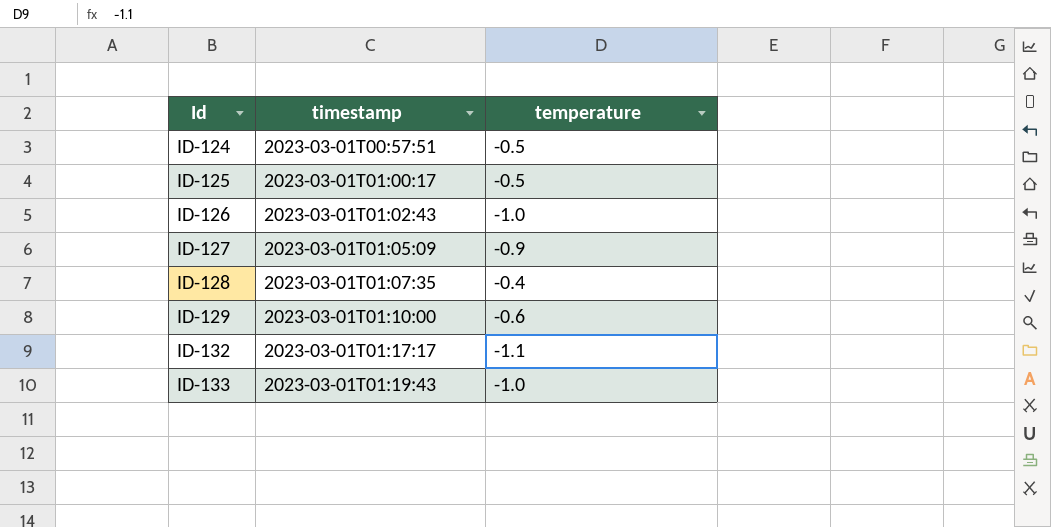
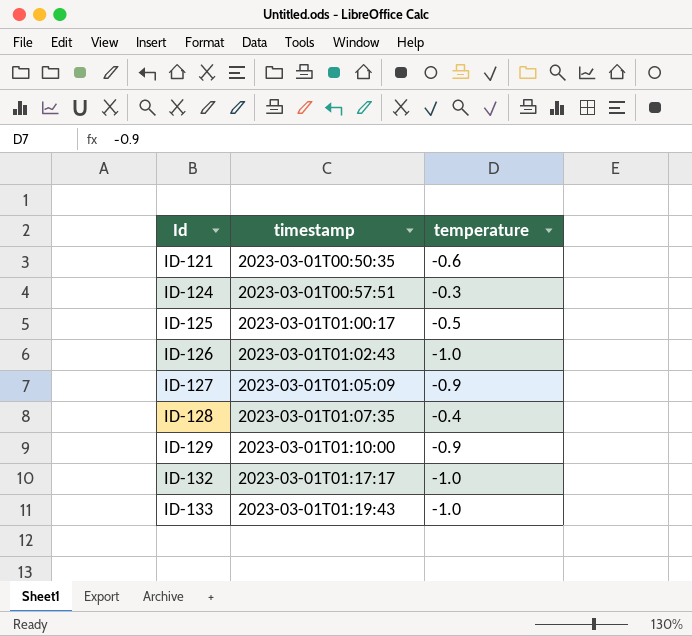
row ID-121: none -> 2023-03-01T00:50:35 | -0.6
ID-124 | temperature: -0.5 -> -0.3
ID-129 | temperature: -0.6 -> -0.9
ID-132 | temperature: -1.1 -> -1.0

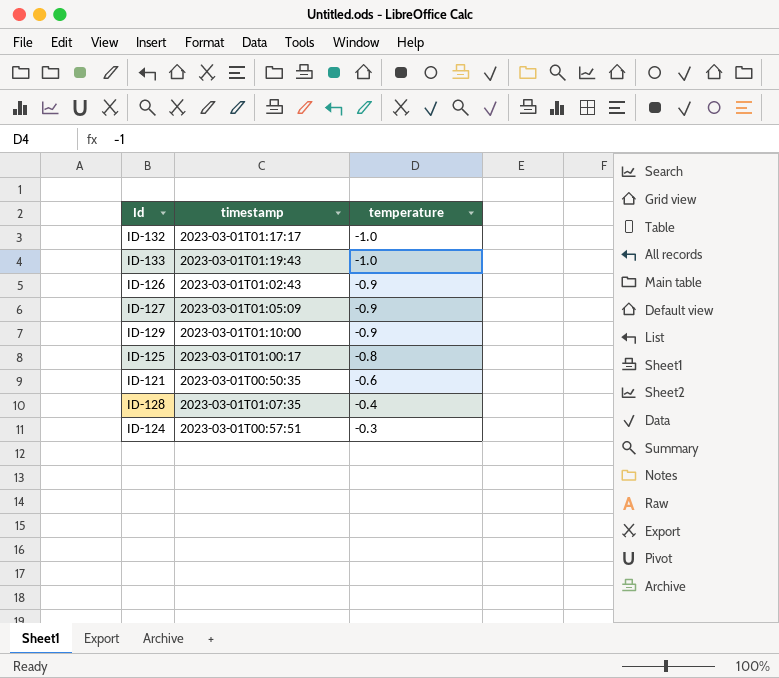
row order: Id ascending -> temperature ascending
ID-126 | temperature: -1.0 -> -0.9
ID-125 | temperature: -0.5 -> -0.8

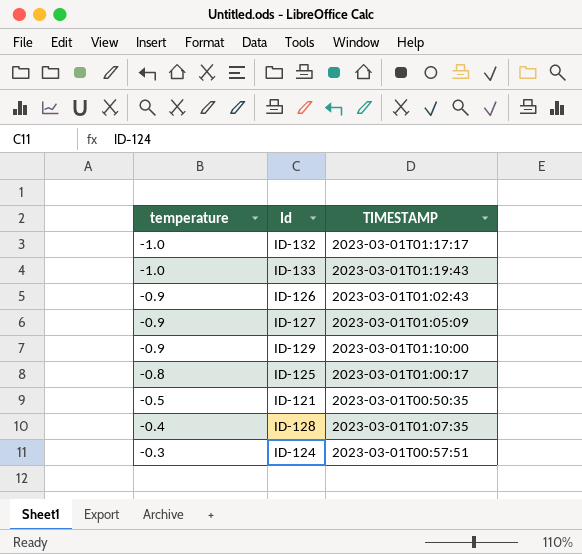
column temperature | position: 3 -> 1
column name: timestamp -> TIMESTAMP
ID-121 | temperature: -0.6 -> -0.5

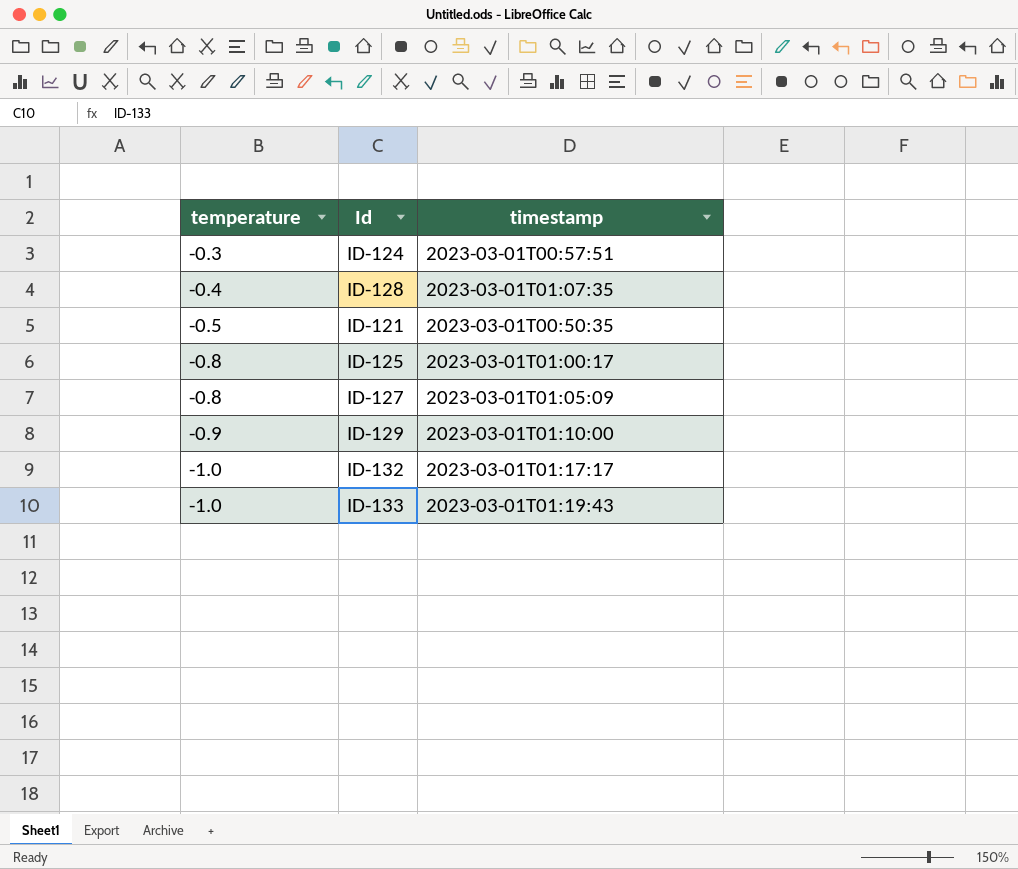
row order: temperature ascending -> temperature descending
column name: TIMESTAMP -> timestamp
row ID-126: -0.9 | 2023-03-01T01:02:43 -> none
ID-127 | temperature: -0.9 -> -0.8

